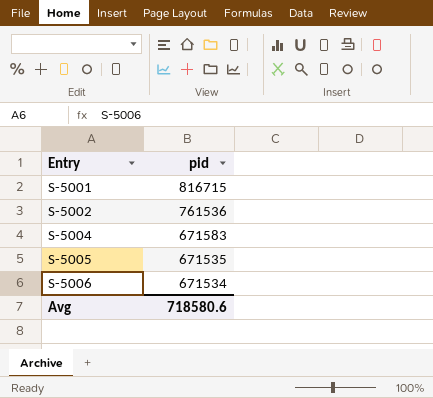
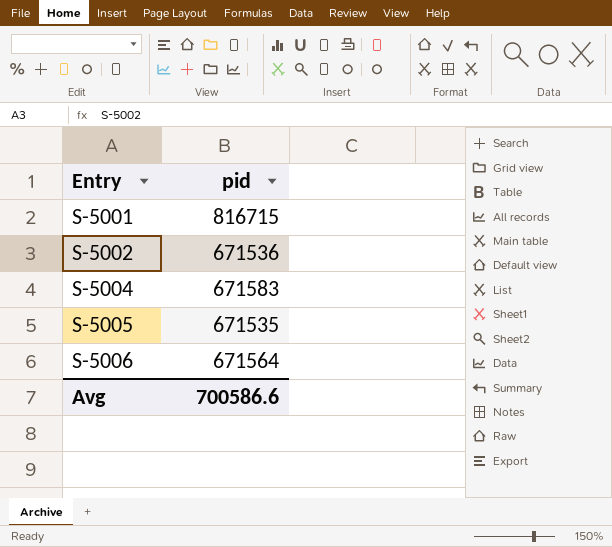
S-5002 | pid: 761536 -> 671536
S-5006 | pid: 671534 -> 671564
Avg | pid: 718580.6 -> 700586.6

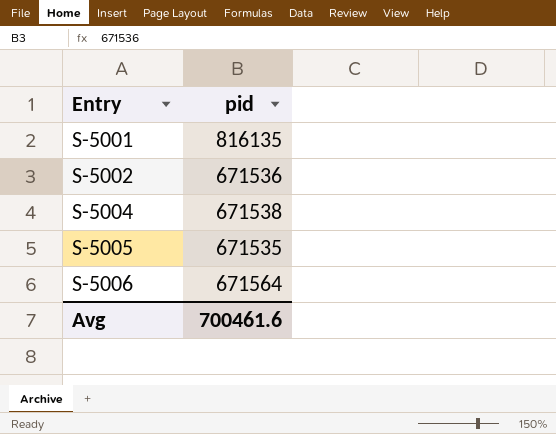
S-5001 | pid: 816715 -> 816135
S-5004 | pid: 671583 -> 671538
Avg | pid: 700586.6 -> 700461.6

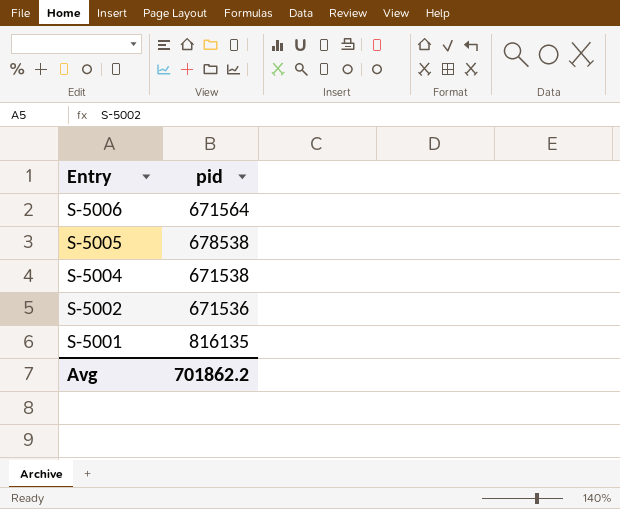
row order: Entry ascending -> Entry descending
S-5005 | pid: 671535 -> 678538
Avg | pid: 700461.6 -> 701862.2

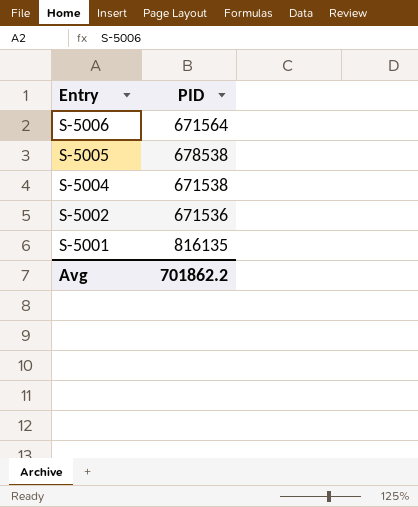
column name: pid -> PID

